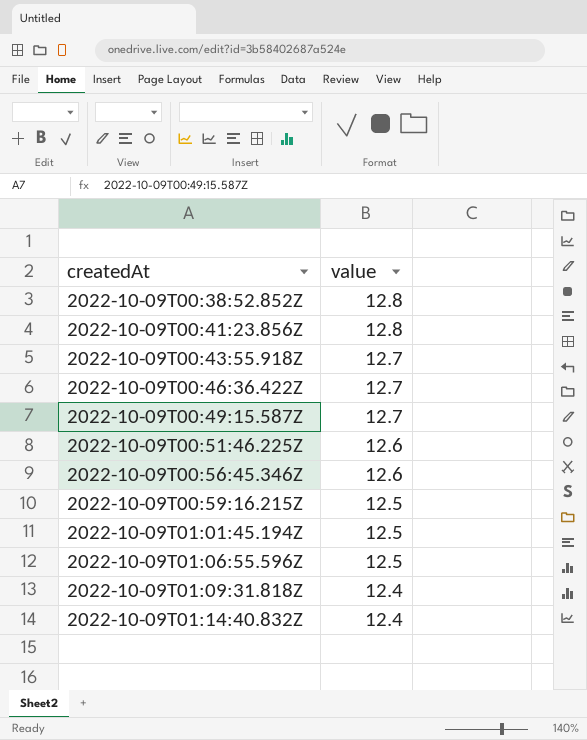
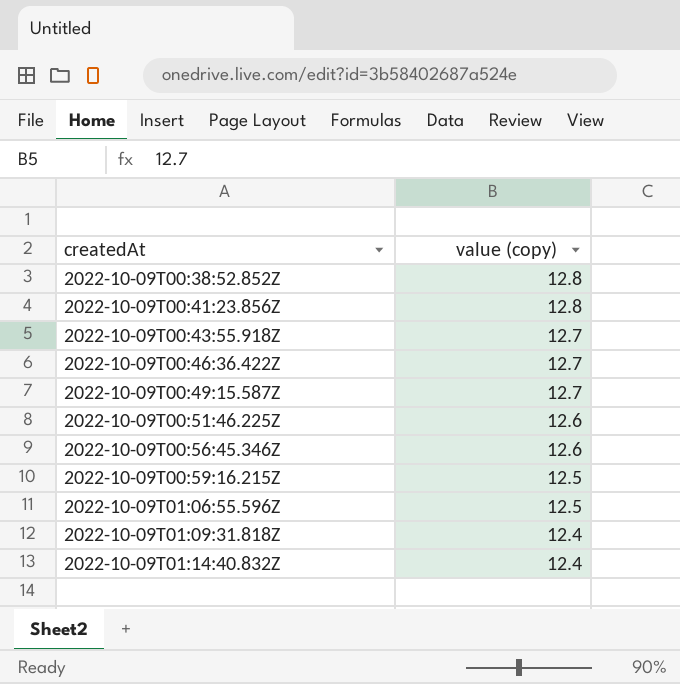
column name: value -> value (copy)
row 2022-10-09T01:01:45.194Z: 12.5 -> none

